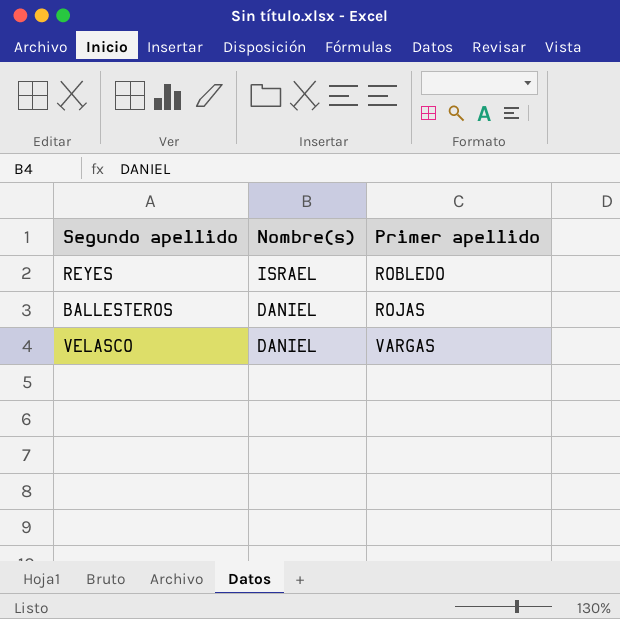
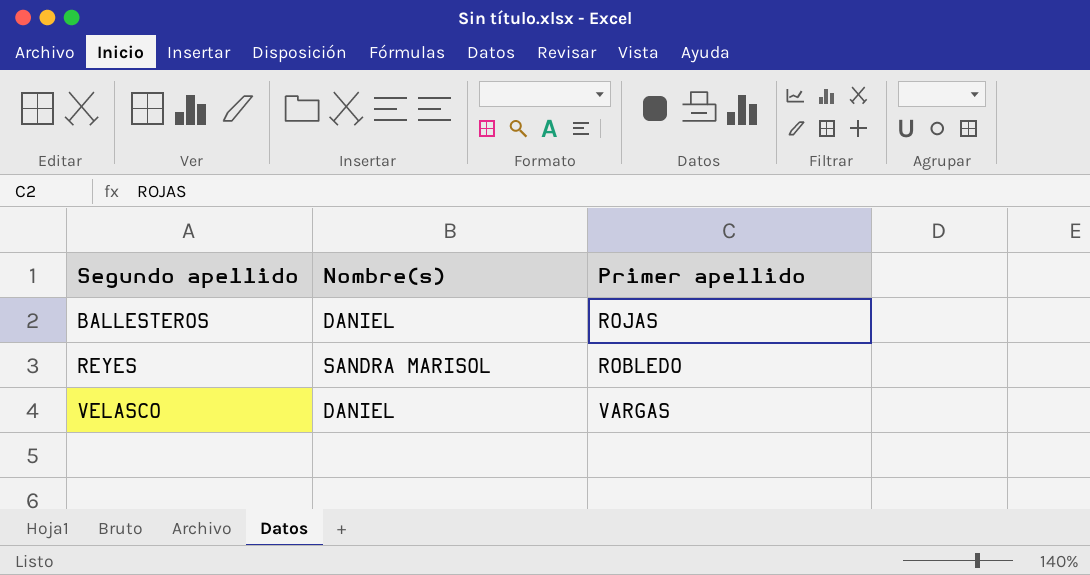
row order: Nombre(s) descending -> Segundo apellido ascending
REYES | Nombre(s): ISRAEL -> SANDRA MARISOL

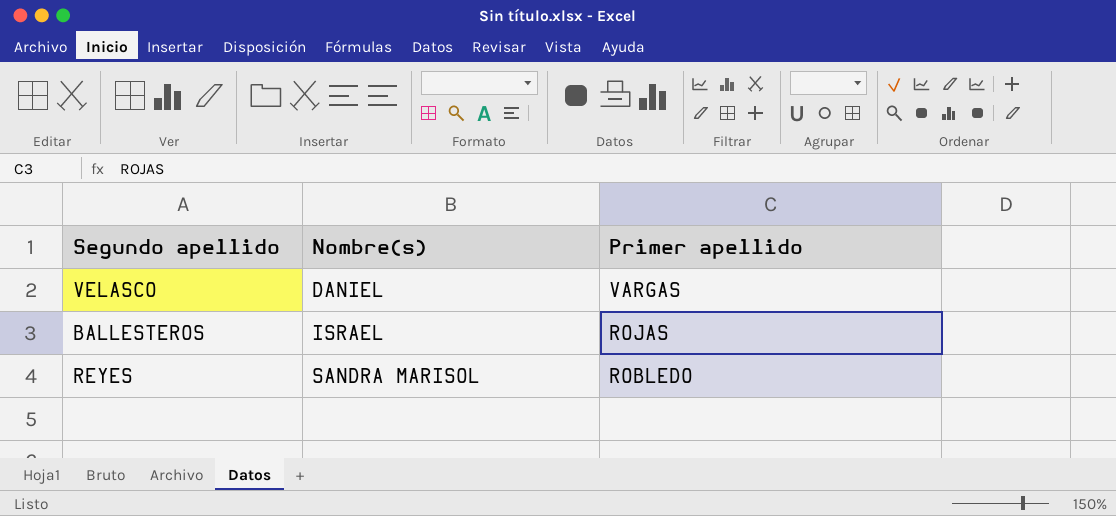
row order: Segundo apellido ascending -> Nombre(s) ascending
BALLESTEROS | Nombre(s): DANIEL -> ISRAEL

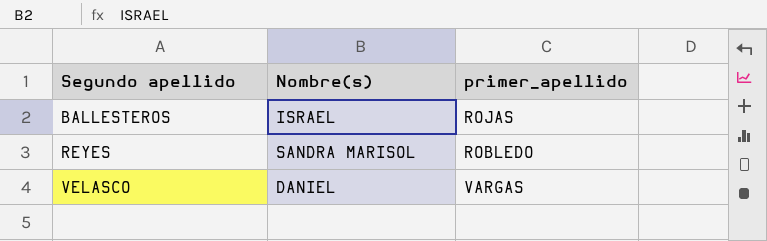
row order: Nombre(s) ascending -> Segundo apellido ascending
column name: Primer apellido -> primer_apellido

